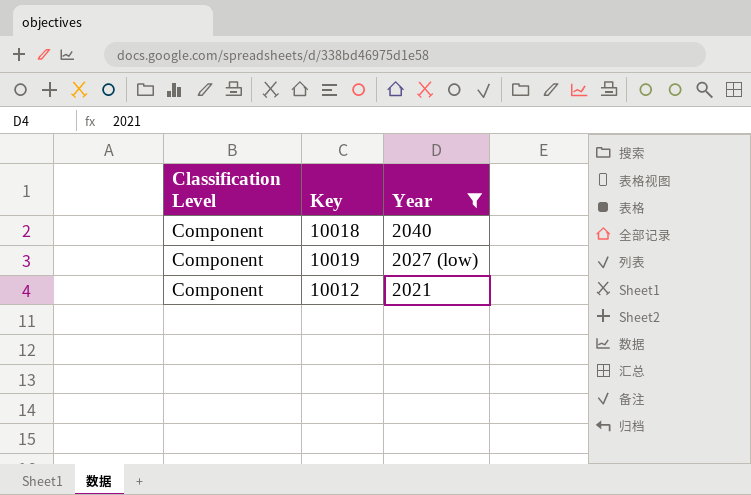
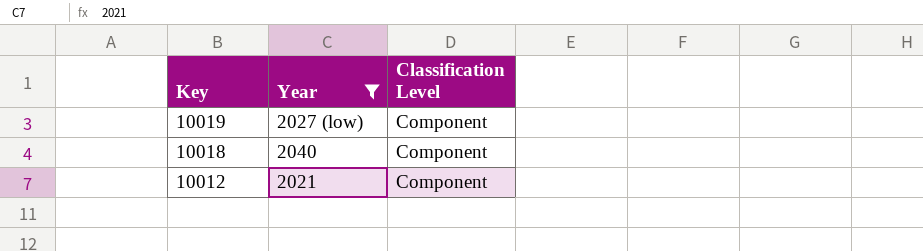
row order: Year descending -> Key descending
column Classification Level | position: 1 -> 3

